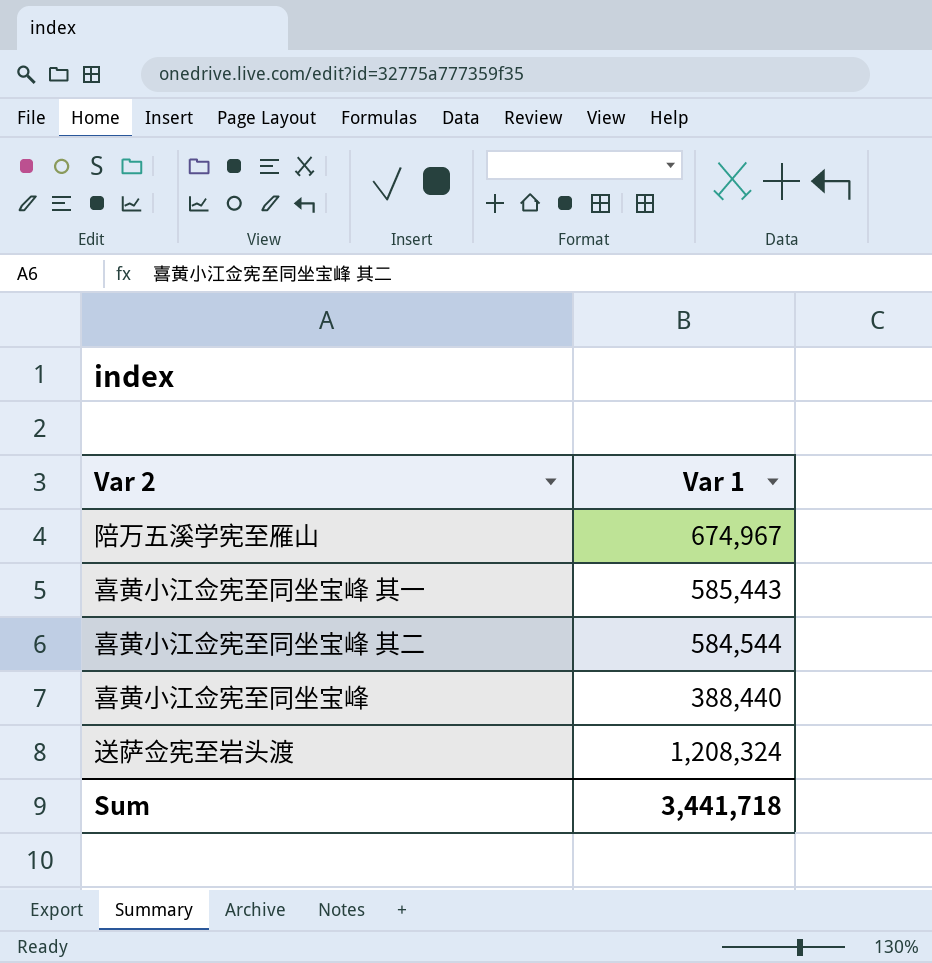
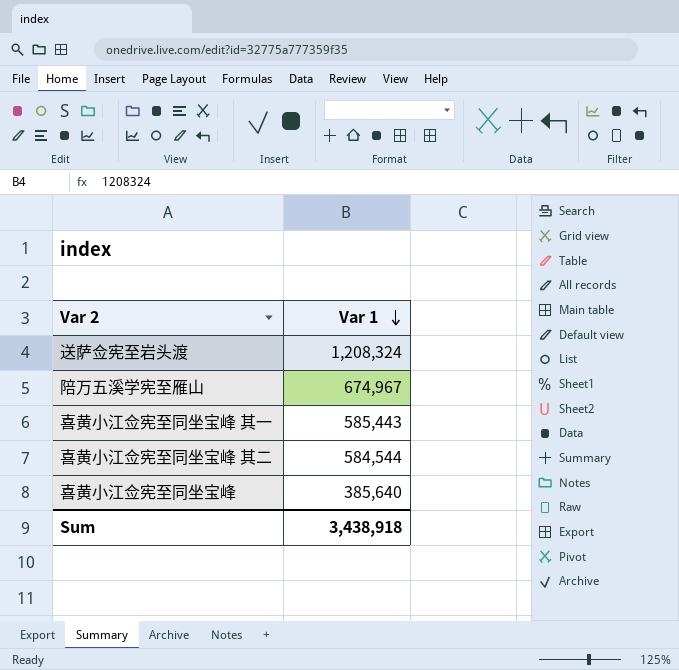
row order: none -> Var 1 descending
喜黄小江佥宪至同坐宝峰 | Var 1: 388,440 -> 385,640
Sum | Var 1: 3,441,718 -> 3,438,918

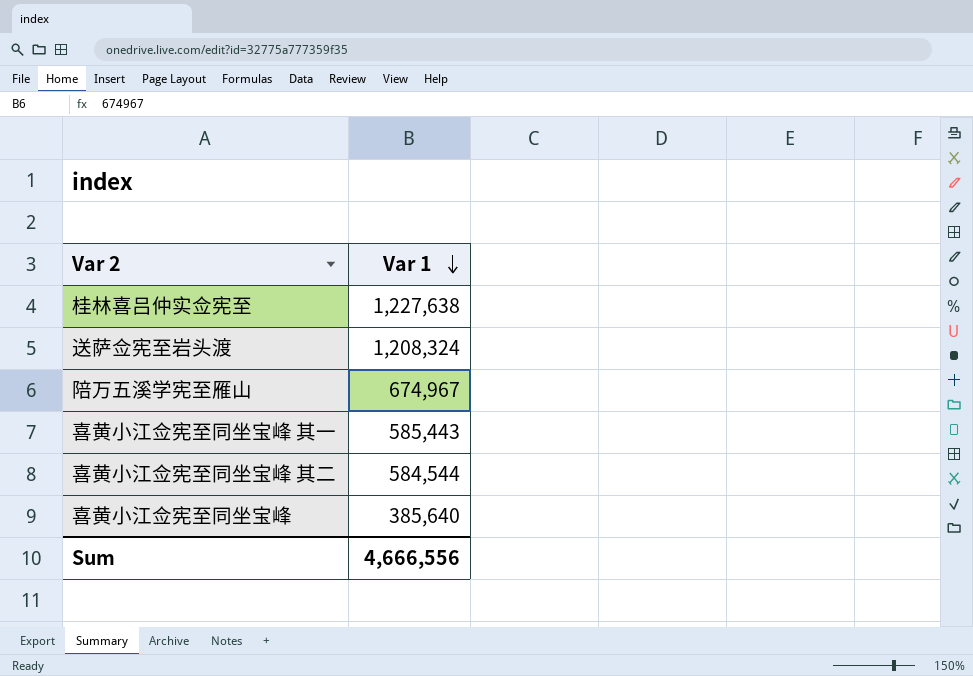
row 桂林喜吕仲实佥宪至: none -> 1,227,638
Sum | Var 1: 3,438,918 -> 4,666,556

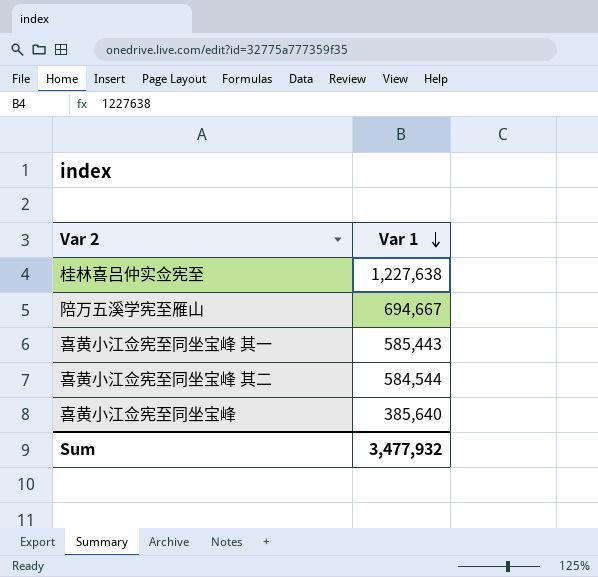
row 送萨佥宪至岩头渡: 1,208,324 -> none
陪万五溪学宪至雁山 | Var 1: 674,967 -> 694,667
Sum | Var 1: 4,666,556 -> 3,477,932

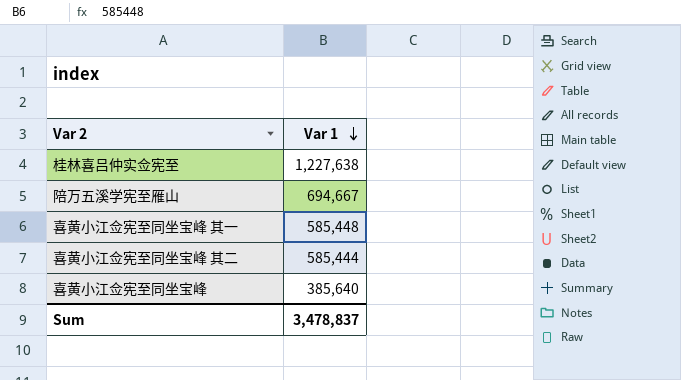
喜黄小江佥宪至同坐宝峰 其一 | Var 1: 585,443 -> 585,448
喜黄小江佥宪至同坐宝峰 其二 | Var 1: 584,544 -> 585,444
Sum | Var 1: 3,477,932 -> 3,478,837

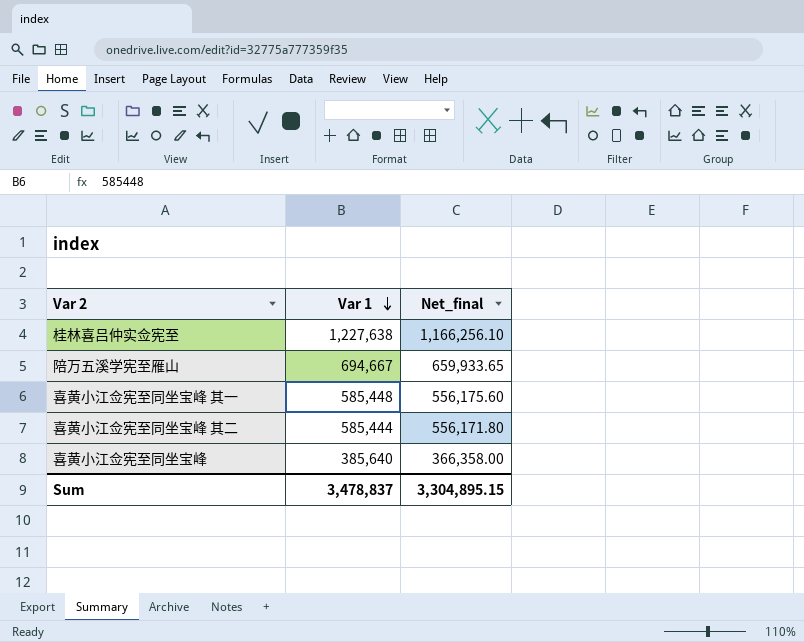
column Net_final | formula: none -> [Var 1] * 0.95

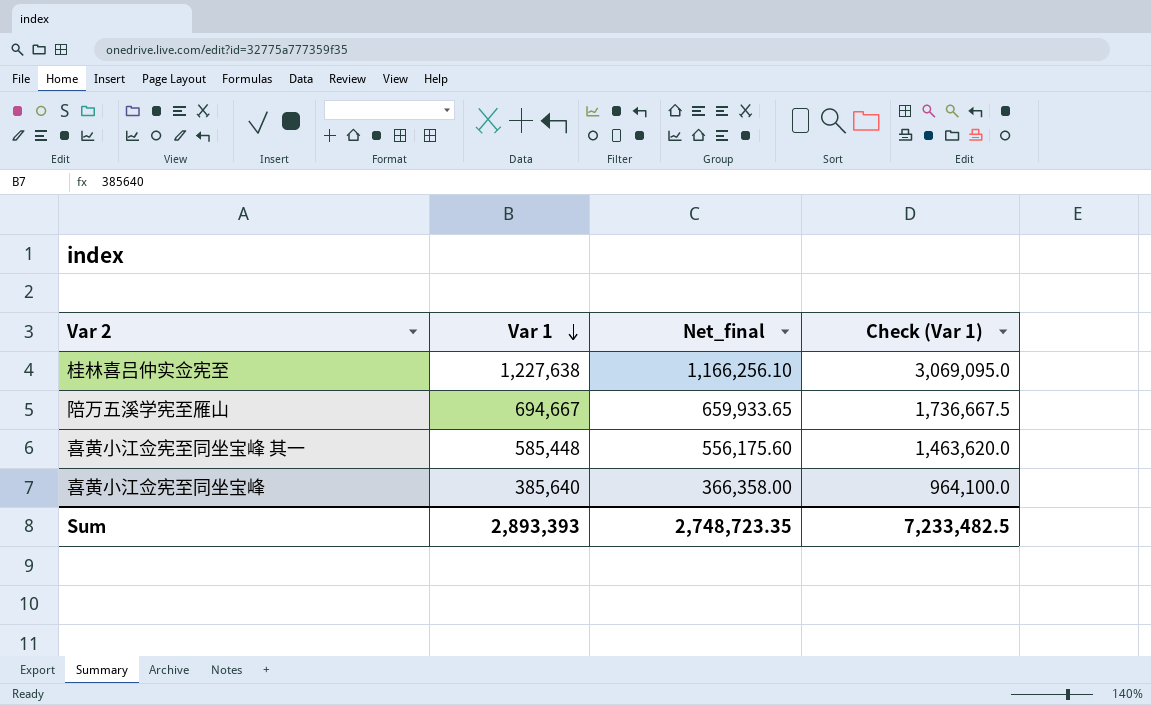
column Check (Var 1) | formula: none -> [Var 1] * 2.5
row 喜黄小江佥宪至同坐宝峰 其二: 585,444 | 556,171.80 -> none
Sum | Var 1: 3,478,837 -> 2,893,393
Sum | Net_final: 3,304,895.15 -> 2,748,723.35

